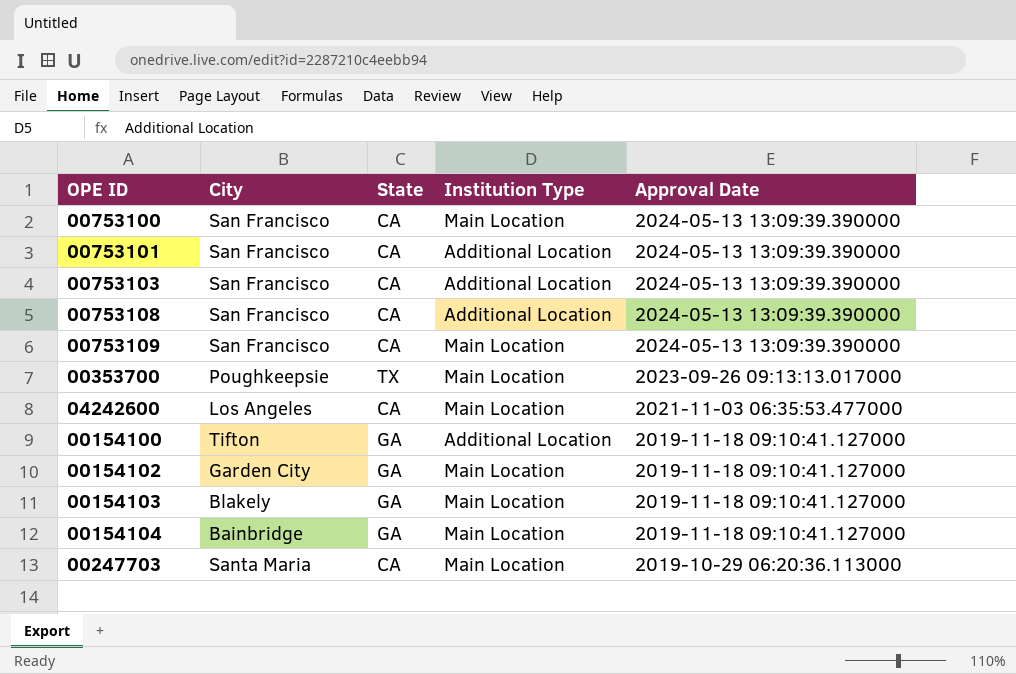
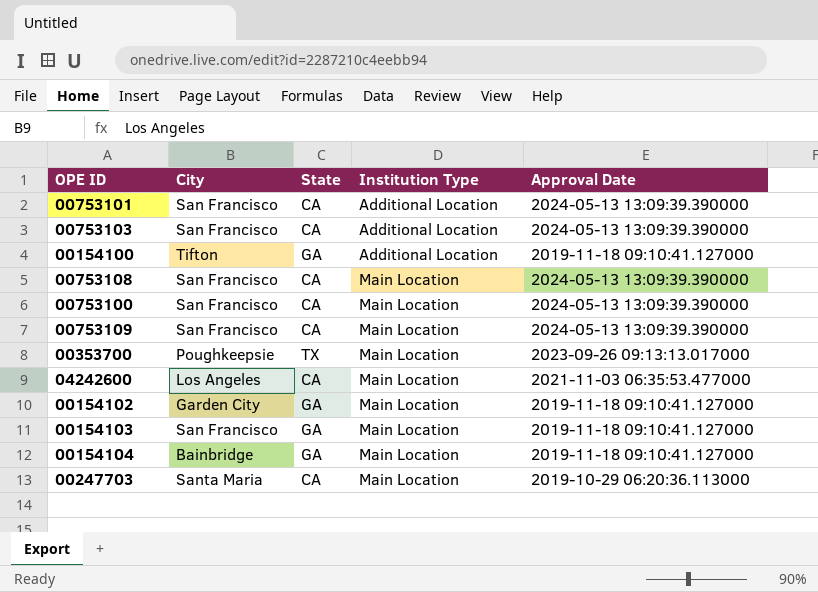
row order: Approval Date descending -> Institution Type ascending
00753108 | Institution Type: Additional Location -> Main Location
00154103 | City: Blakely -> San Francisco

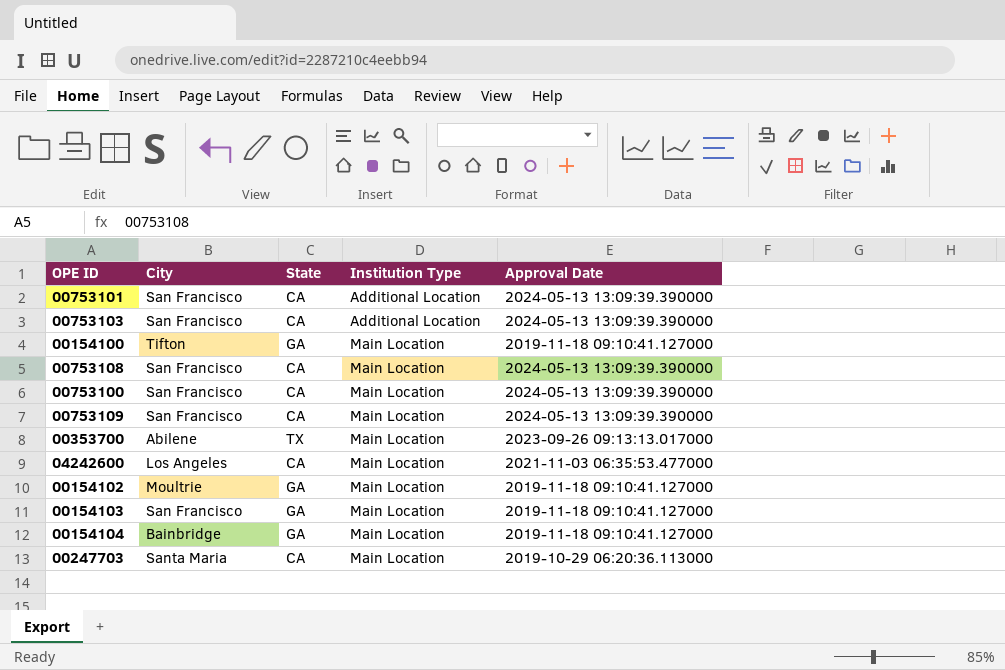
00154100 | Institution Type: Additional Location -> Main Location
00353700 | City: Poughkeepsie -> Abilene
00154102 | City: Garden City -> Moultrie

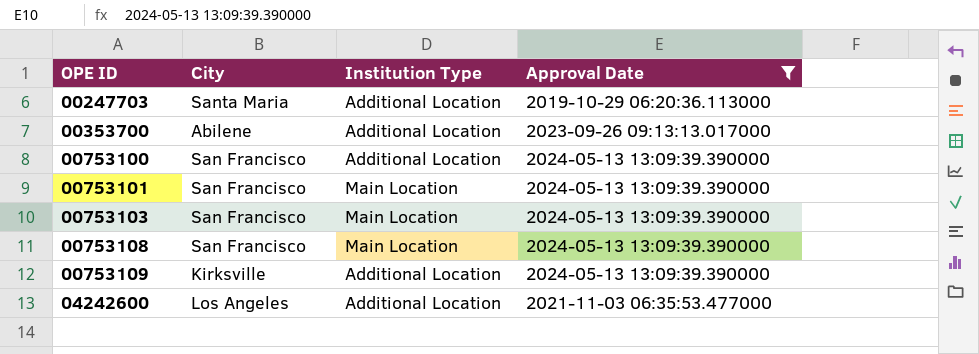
filter: none -> Approval Date != 2019-11-18 09:10:41.127000
row order: Institution Type ascending -> OPE ID ascending
column State | position: 3 -> none
00247703 | Institution Type: Main Location -> Additional Location
00353700 | Institution Type: Main Location -> Additional Location
00753100 | Institution Type: Main Location -> Additional Location
00753101 | Institution Type: Additional Location -> Main Location
00753103 | Institution Type: Additional Location -> Main Location
00753109 | City: San Francisco -> Kirksville
00753109 | Institution Type: Main Location -> Additional Location
04242600 | Institution Type: Main Location -> Additional Location

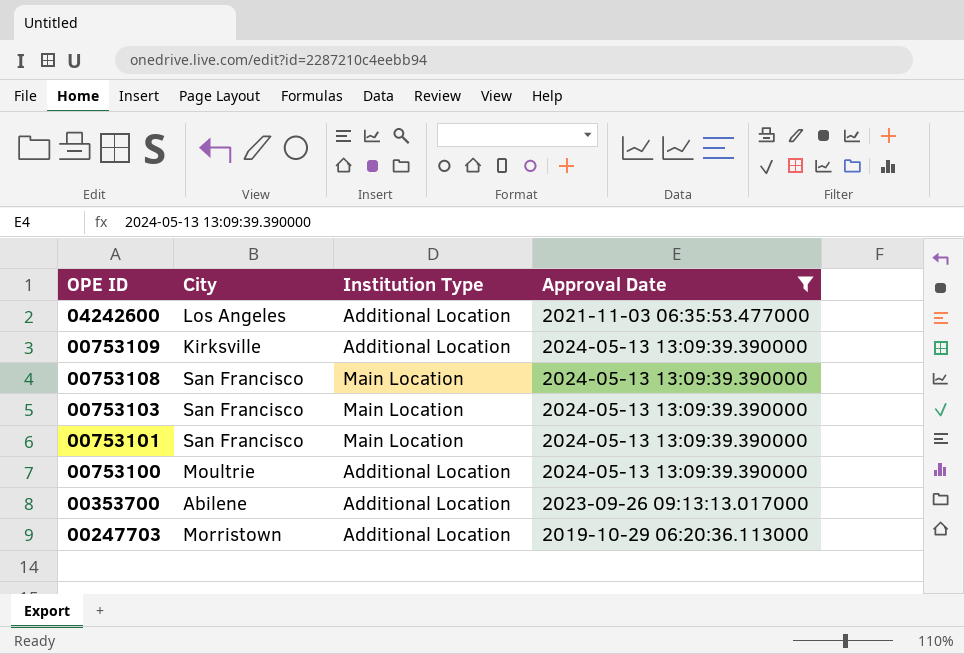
row order: OPE ID ascending -> OPE ID descending
00753100 | City: San Francisco -> Moultrie
00247703 | City: Santa Maria -> Morristown

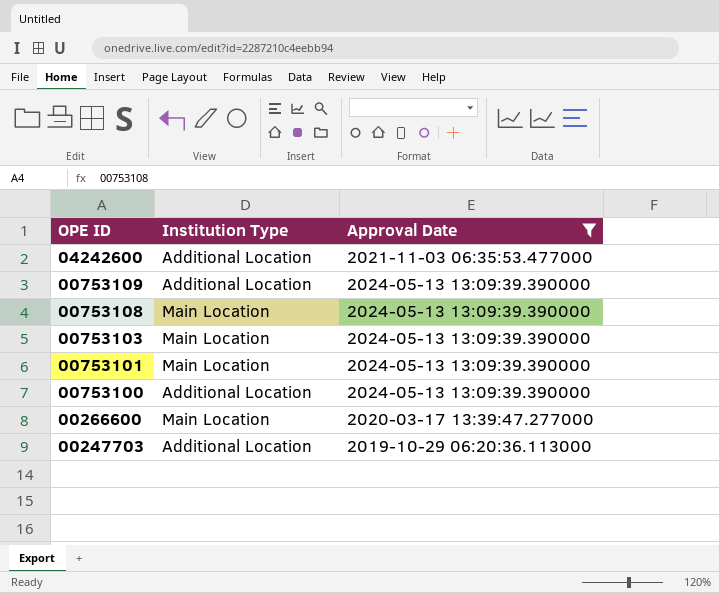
column City | position: 2 -> none
row 00353700: Abilene | Additional Location | 2023-09-26 09:13:13.017000 -> none
row 00266600: none -> Main Location | 2020-03-17 13:39:47.277000

